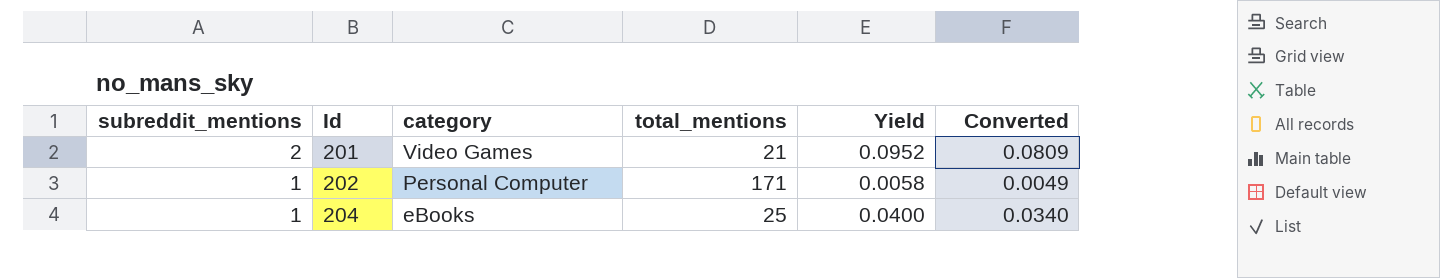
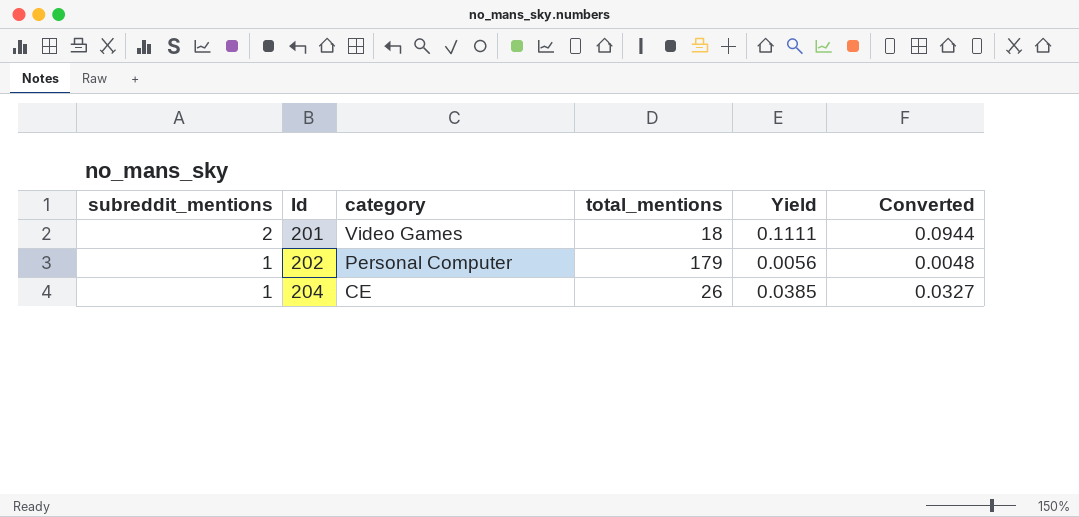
201 | total_mentions: 21 -> 18
201 | Yield: 0.0952 -> 0.1111
201 | Converted: 0.0809 -> 0.0944
202 | total_mentions: 171 -> 179
202 | Yield: 0.0058 -> 0.0056
202 | Converted: 0.0049 -> 0.0048
204 | category: eBooks -> CE
204 | total_mentions: 25 -> 26
204 | Yield: 0.0400 -> 0.0385
204 | Converted: 0.0340 -> 0.0327

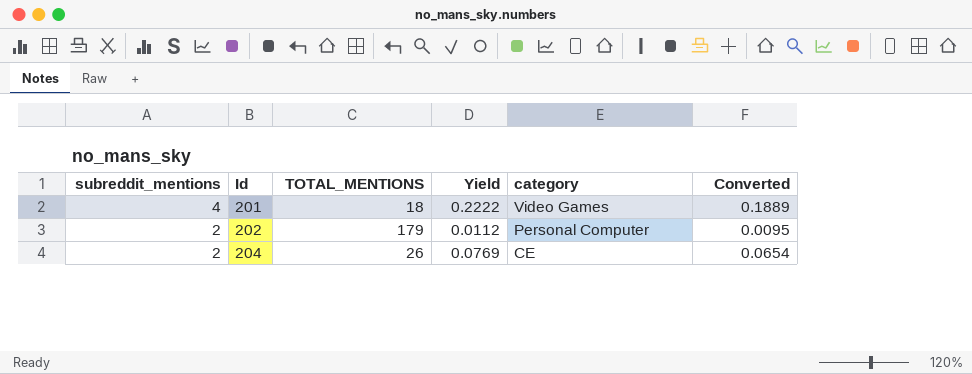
column name: total_mentions -> TOTAL_MENTIONS
column category | position: 3 -> 5
201 | subreddit_mentions: 2 -> 4
201 | Yield: 0.1111 -> 0.2222
201 | Converted: 0.0944 -> 0.1889
202 | subreddit_mentions: 1 -> 2
202 | Yield: 0.0056 -> 0.0112
202 | Converted: 0.0048 -> 0.0095
204 | subreddit_mentions: 1 -> 2
204 | Yield: 0.0385 -> 0.0769
204 | Converted: 0.0327 -> 0.0654

